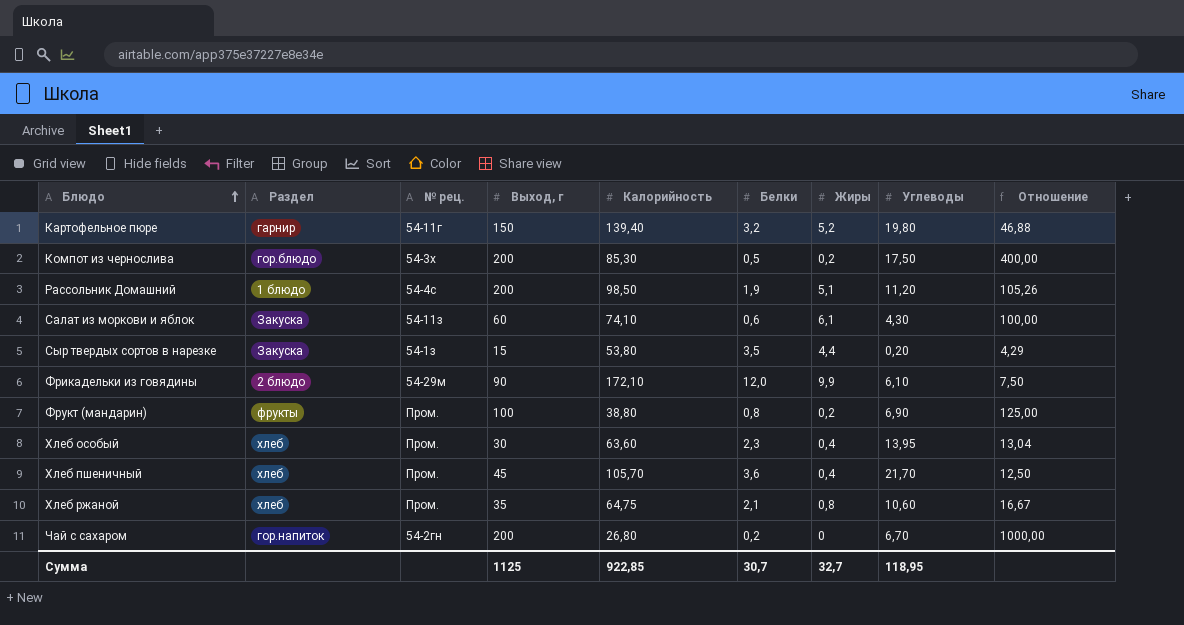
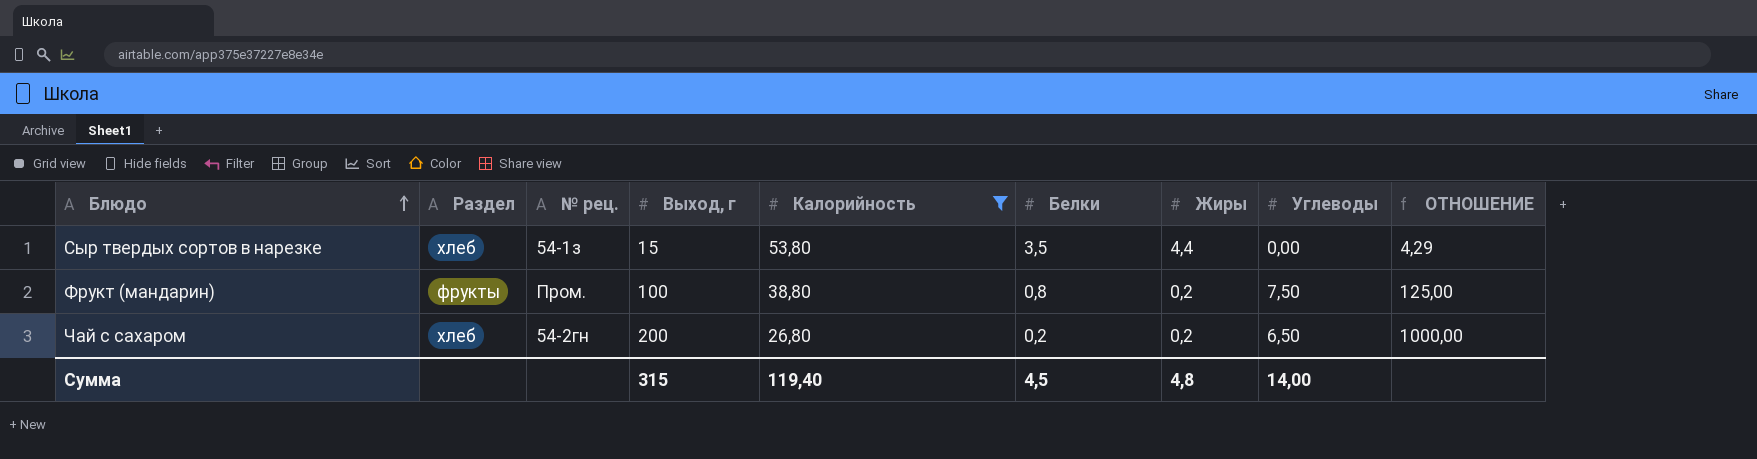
filter: none -> Калорийность <= 53,80
column name: Отношение -> ОТНОШЕНИЕ
Сыр твердых сортов в нарезке | Раздел: Закуска -> хлеб
Сыр твердых сортов в нарезке | Углеводы: 0,20 -> 0,00
Фрукт (мандарин) | Углеводы: 6,90 -> 7,50
Чай с сахаром | Раздел: гор.напиток -> хлеб
Чай с сахаром | Жиры: 0 -> 0,2
Чай с сахаром | Углеводы: 6,70 -> 6,50
Сумма | Выход, г: 1125 -> 315
Сумма | Калорийность: 922,85 -> 119,40
Сумма | Белки: 30,7 -> 4,5
Сумма | Жиры: 32,7 -> 4,8
Сумма | Углеводы: 118,95 -> 14,00

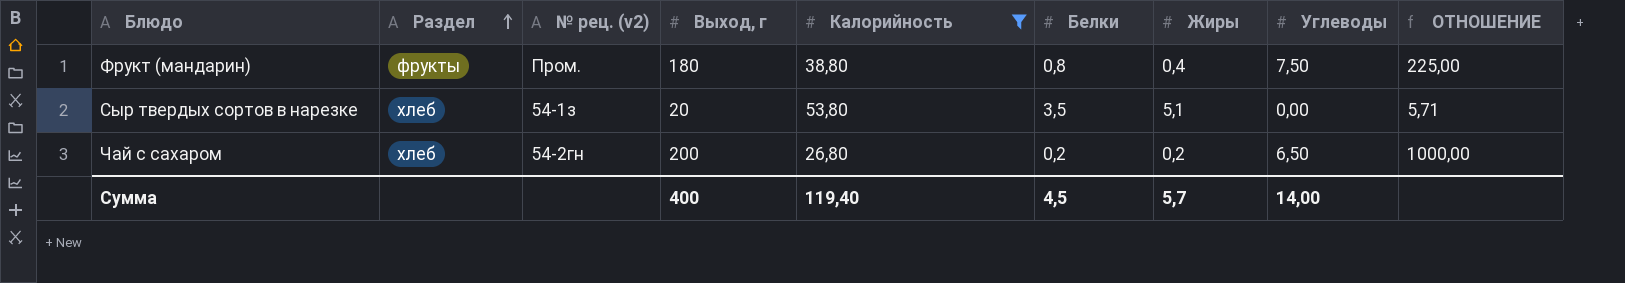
row order: Блюдо ascending -> Раздел ascending
column name: № рец. -> № рец. (v2)
Фрукт (мандарин) | Выход, г: 100 -> 180
Фрукт (мандарин) | Жиры: 0,2 -> 0,4
Фрукт (мандарин) | ОТНОШЕНИЕ: 125,00 -> 225,00
Сыр твердых сортов в нарезке | Выход, г: 15 -> 20
Сыр твердых сортов в нарезке | Жиры: 4,4 -> 5,1
Сыр твердых сортов в нарезке | ОТНОШЕНИЕ: 4,29 -> 5,71
Сумма | Выход, г: 315 -> 400
Сумма | Жиры: 4,8 -> 5,7

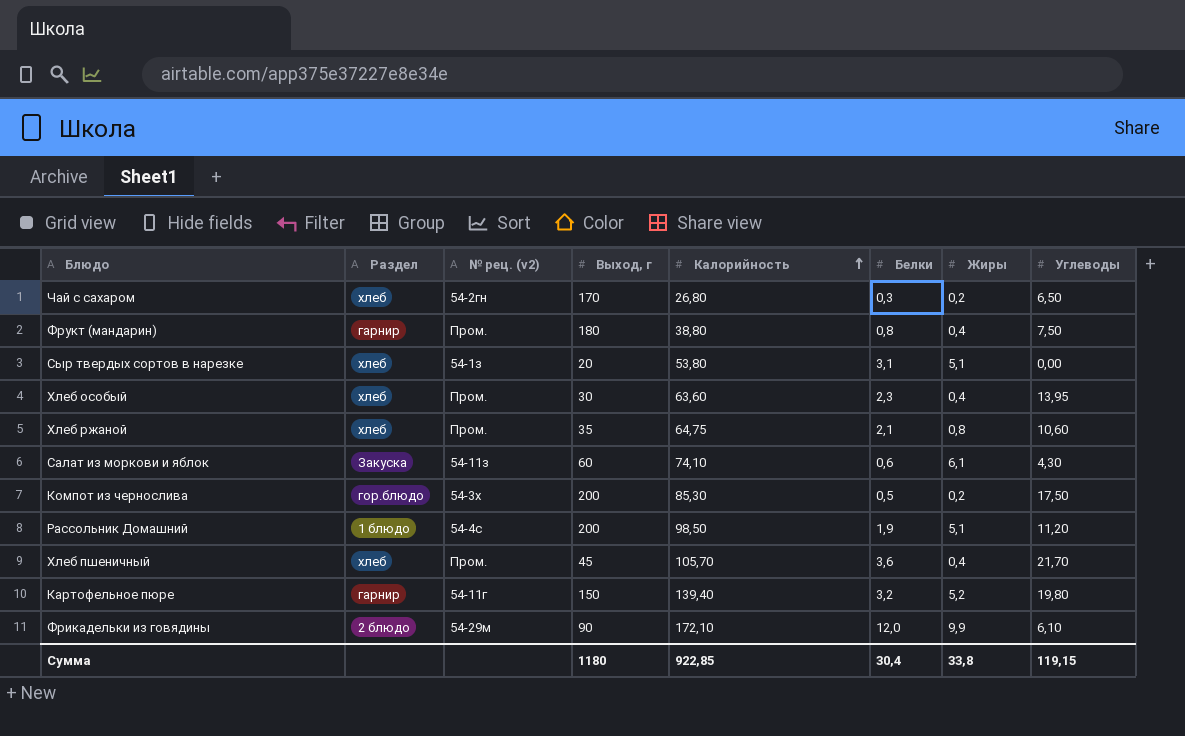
filter: Калорийность <= 53,80 -> none
row order: Раздел ascending -> Калорийность ascending
column ОТНОШЕНИЕ | formula: [Выход, г] / [Белки] -> none
Чай с сахаром | Выход, г: 200 -> 170
Чай с сахаром | Белки: 0,2 -> 0,3
Фрукт (мандарин) | Раздел: фрукты -> гарнир
Сыр твердых сортов в нарезке | Белки: 3,5 -> 3,1
Сумма | Выход, г: 400 -> 1180
Сумма | Калорийность: 119,40 -> 922,85
Сумма | Белки: 4,5 -> 30,4
Сумма | Жиры: 5,7 -> 33,8
Сумма | Углеводы: 14,00 -> 119,15

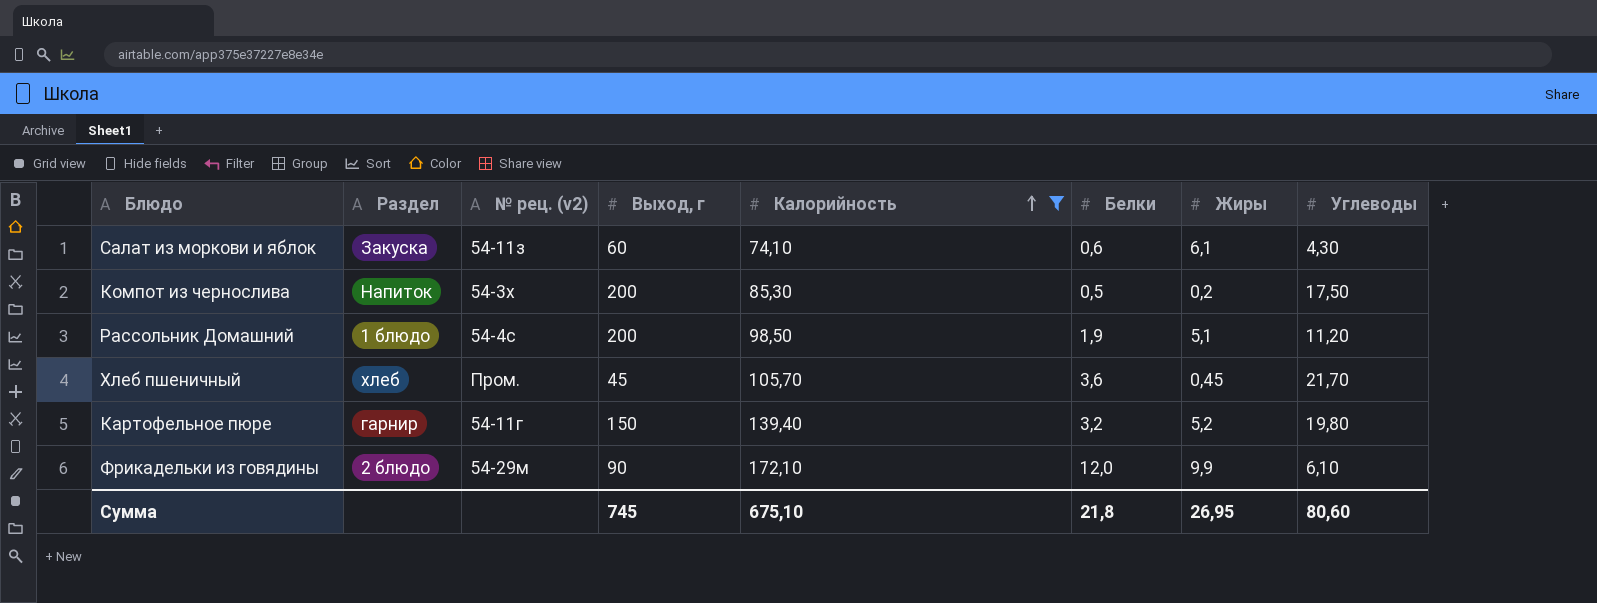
filter: none -> Калорийность >= 74,10
Компот из чернослива | Раздел: гор.блюдо -> Напиток
Хлеб пшеничный | Жиры: 0,4 -> 0,45
Сумма | Выход, г: 1180 -> 745
Сумма | Калорийность: 922,85 -> 675,10
Сумма | Белки: 30,4 -> 21,8
Сумма | Жиры: 33,8 -> 26,95
Сумма | Углеводы: 119,15 -> 80,60

